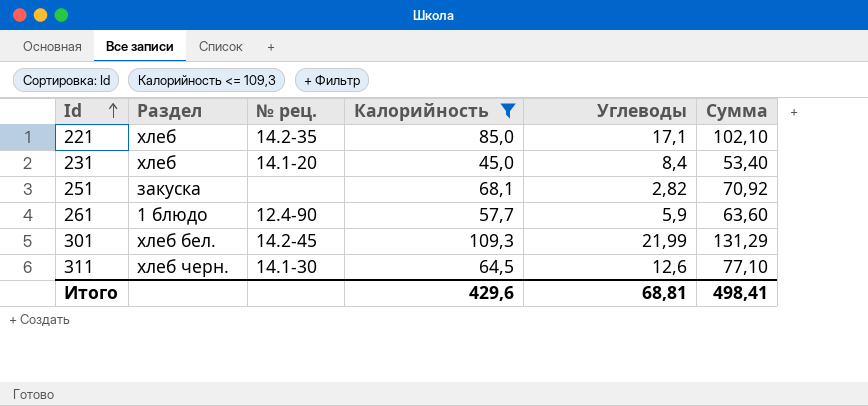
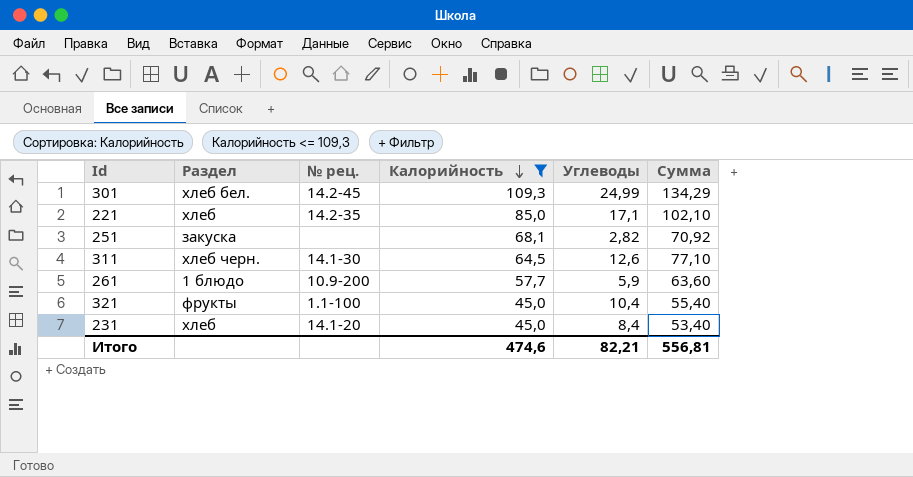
row order: Id ascending -> Калорийность descending
301 | Углеводы: 21,99 -> 24,99
301 | Сумма: 131,29 -> 134,29
261 | № рец.: 12.4-90 -> 10.9-200
row 321: none -> фрукты | 1.1-100 | 45,0 | 10,4 | 55,40
Итого | Калорийность: 429,6 -> 474,6
Итого | Углеводы: 68,81 -> 82,21
Итого | Сумма: 498,41 -> 556,81

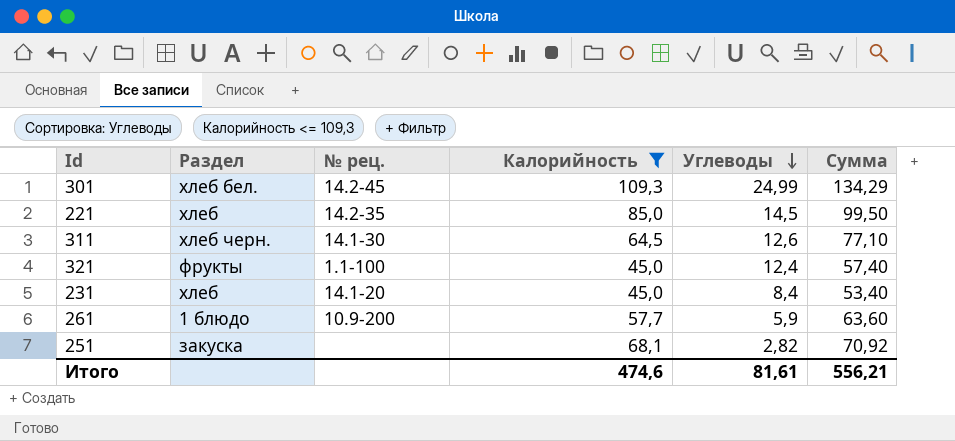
row order: Калорийность descending -> Углеводы descending
221 | Углеводы: 17,1 -> 14,5
221 | Сумма: 102,10 -> 99,50
321 | Углеводы: 10,4 -> 12,4
321 | Сумма: 55,40 -> 57,40
Итого | Углеводы: 82,21 -> 81,61
Итого | Сумма: 556,81 -> 556,21

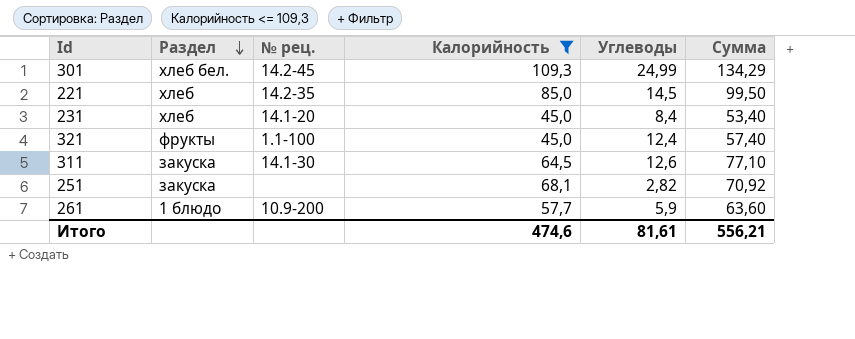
row order: Углеводы descending -> Раздел descending
311 | Раздел: хлеб черн. -> закуска

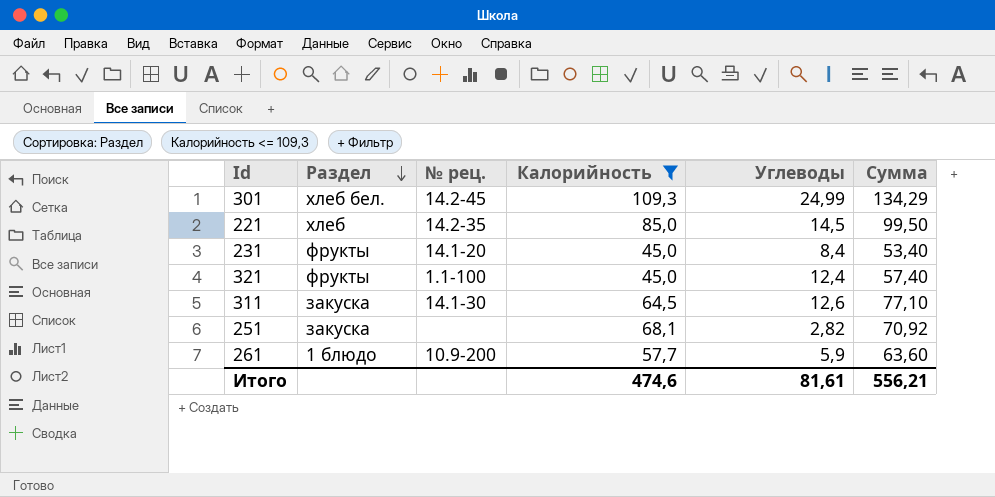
231 | Раздел: хлеб -> фрукты

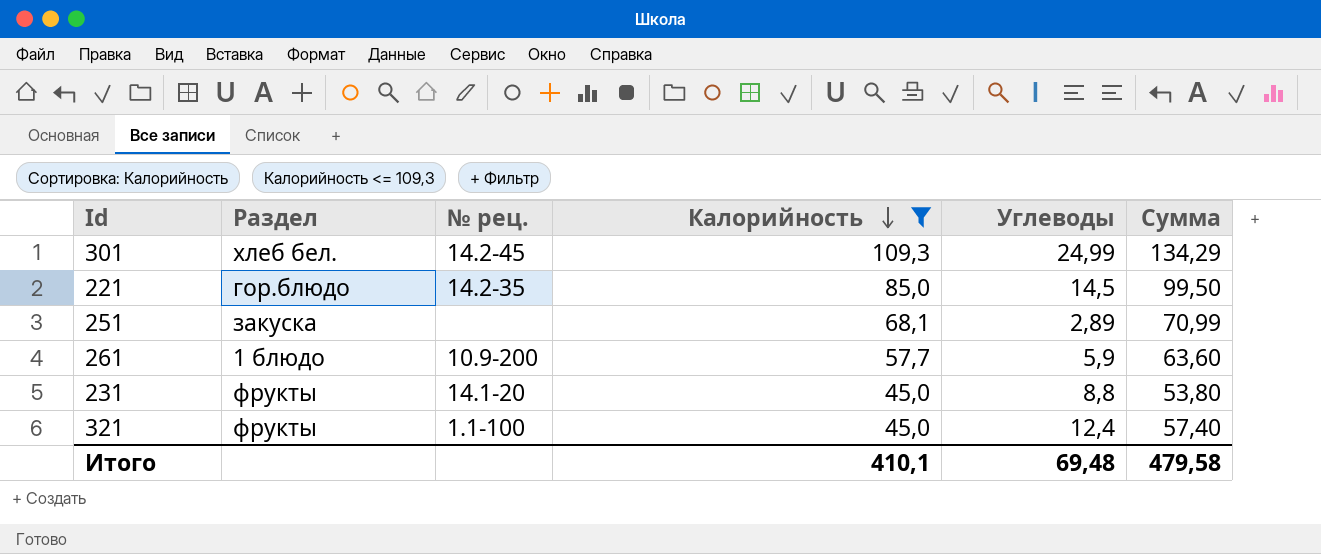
row order: Раздел descending -> Калорийность descending
row 311: закуска | 14.1-30 | 64,5 | 12,6 | 77,10 -> none
221 | Раздел: хлеб -> гор.блюдо
251 | Углеводы: 2,82 -> 2,89
251 | Сумма: 70,92 -> 70,99
231 | Углеводы: 8,4 -> 8,8
231 | Сумма: 53,40 -> 53,80
Итого | Калорийность: 474,6 -> 410,1
Итого | Углеводы: 81,61 -> 69,48
Итого | Сумма: 556,21 -> 479,58

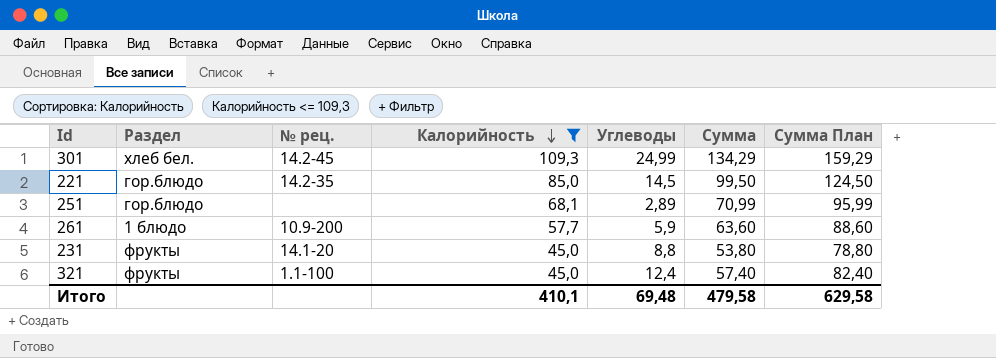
column Сумма План | formula: none -> [Сумма] + 25
251 | Раздел: закуска -> гор.блюдо

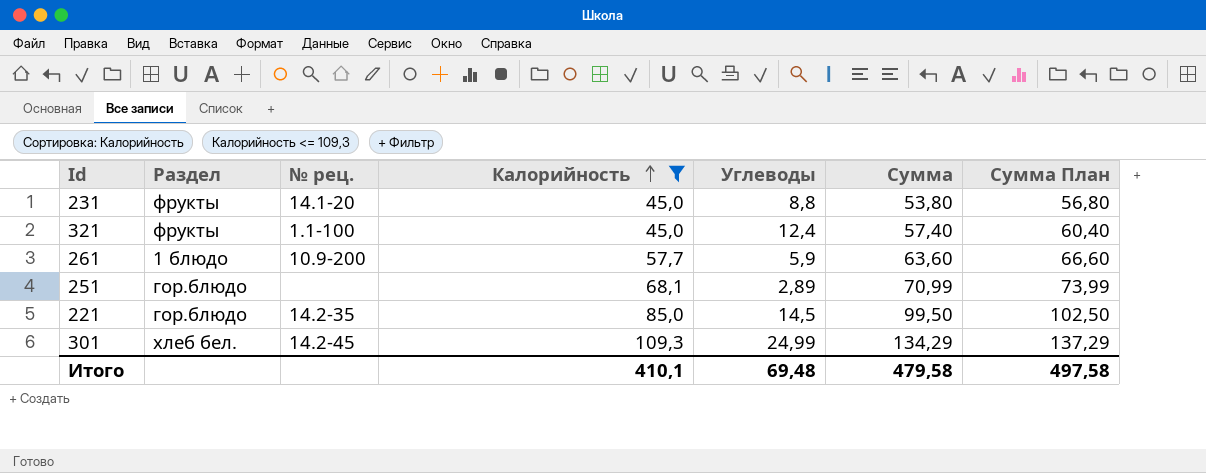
row order: Калорийность descending -> Калорийность ascending
column Сумма План | formula: [Сумма] + 25 -> [Сумма] + 3
Итого | Сумма План: 629,58 -> 497,58

